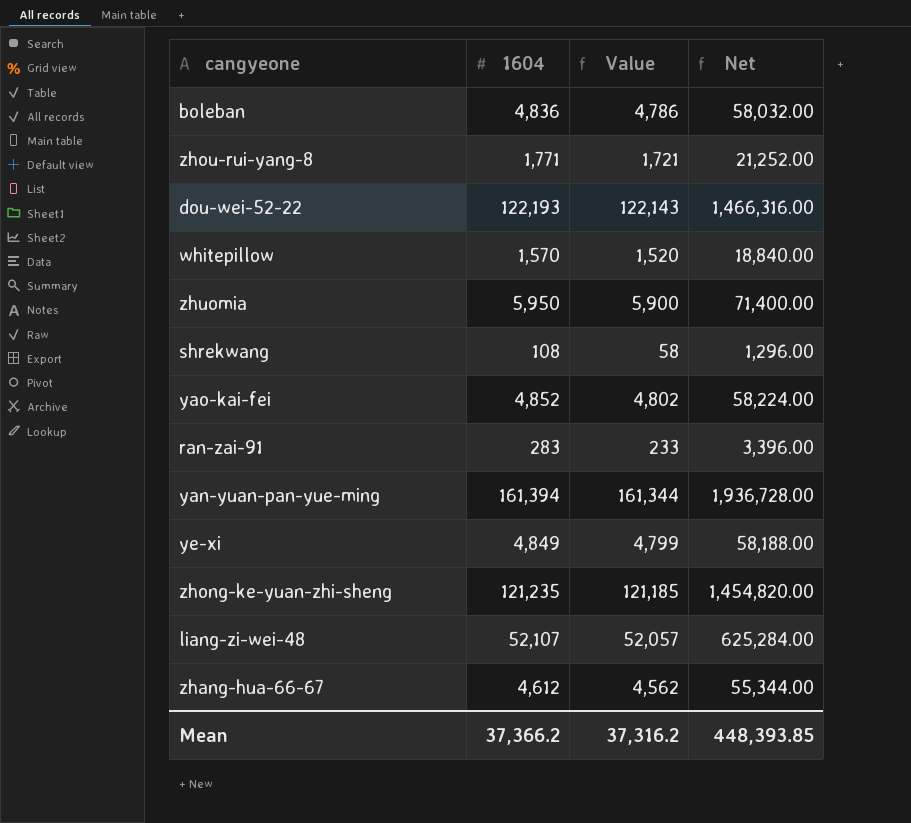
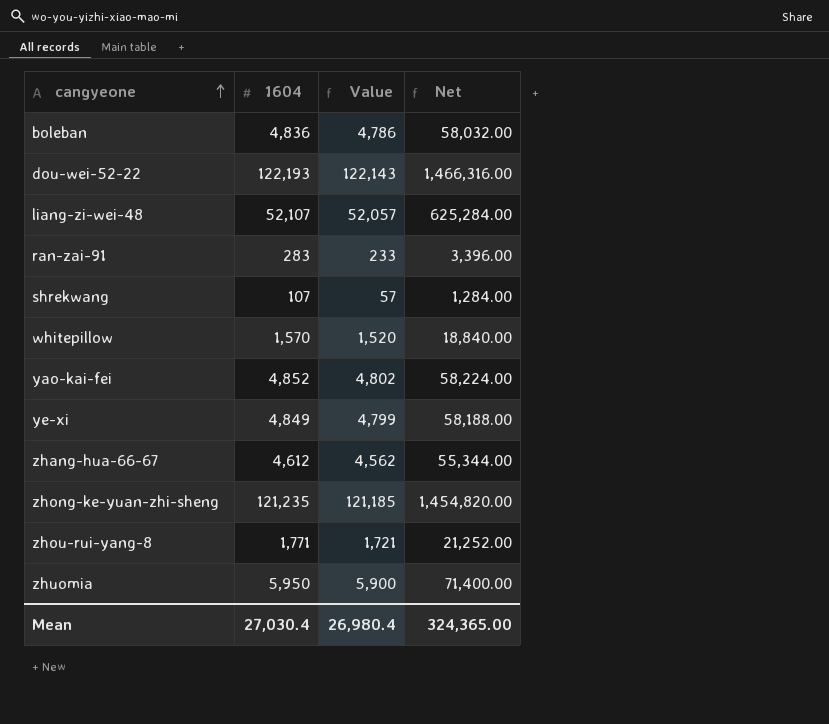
row order: none -> cangyeone ascending
row yan-yuan-pan-yue-ming: 161,394 | 161,344 | 1,936,728.00 -> none
shrekwang | 1604: 108 -> 107
shrekwang | Value: 58 -> 57
shrekwang | Net: 1,296.00 -> 1,284.00
Mean | 1604: 37,366.2 -> 27,030.4
Mean | Value: 37,316.2 -> 26,980.4
Mean | Net: 448,393.85 -> 324,365.00

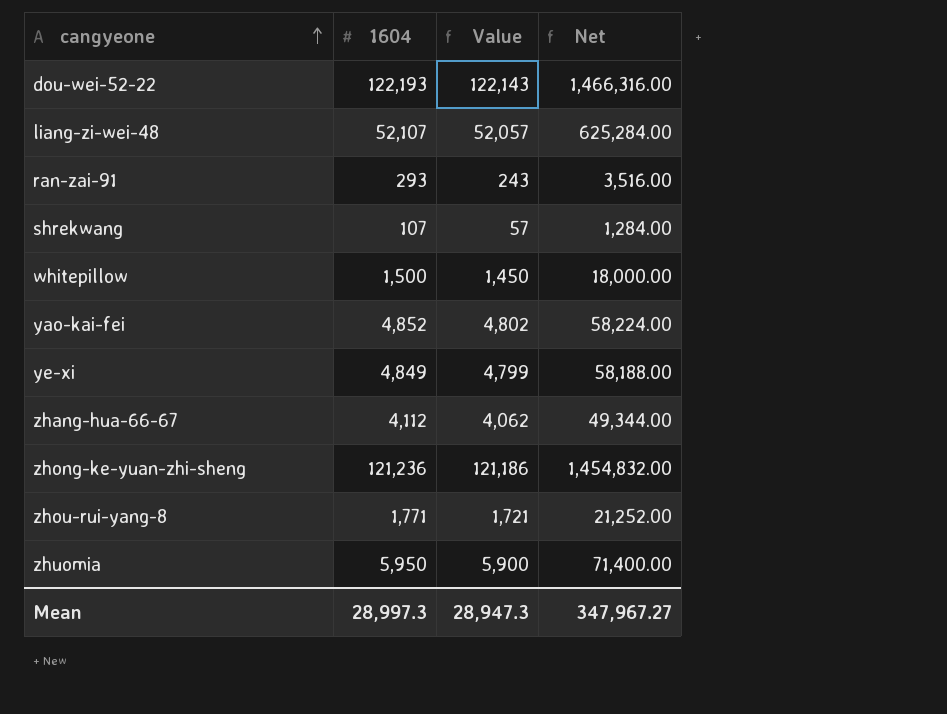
row boleban: 4,836 | 4,786 | 58,032.00 -> none
ran-zai-91 | 1604: 283 -> 293
ran-zai-91 | Value: 233 -> 243
ran-zai-91 | Net: 3,396.00 -> 3,516.00
whitepillow | 1604: 1,570 -> 1,500
whitepillow | Value: 1,520 -> 1,450
whitepillow | Net: 18,840.00 -> 18,000.00
zhang-hua-66-67 | 1604: 4,612 -> 4,112
zhang-hua-66-67 | Value: 4,562 -> 4,062
zhang-hua-66-67 | Net: 55,344.00 -> 49,344.00
zhong-ke-yuan-zhi-sheng | 1604: 121,235 -> 121,236
zhong-ke-yuan-zhi-sheng | Value: 121,185 -> 121,186
zhong-ke-yuan-zhi-sheng | Net: 1,454,820.00 -> 1,454,832.00
Mean | 1604: 27,030.4 -> 28,997.3
Mean | Value: 26,980.4 -> 28,947.3
Mean | Net: 324,365.00 -> 347,967.27

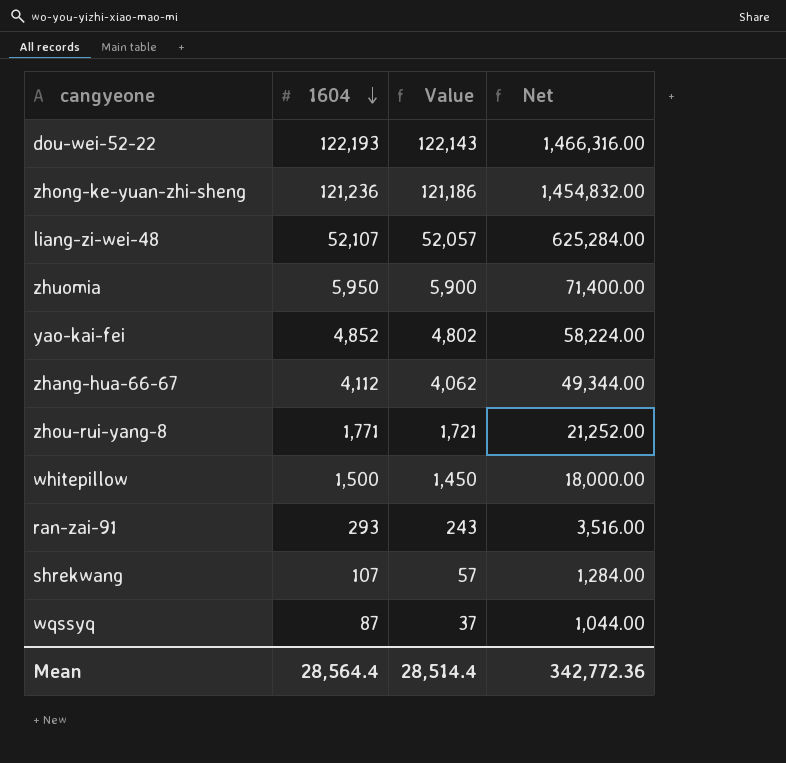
row order: cangyeone ascending -> 1604 descending
row ye-xi: 4,849 | 4,799 | 58,188.00 -> none
row wqssyq: none -> 87 | 37 | 1,044.00
Mean | 1604: 28,997.3 -> 28,564.4
Mean | Value: 28,947.3 -> 28,514.4
Mean | Net: 347,967.27 -> 342,772.36

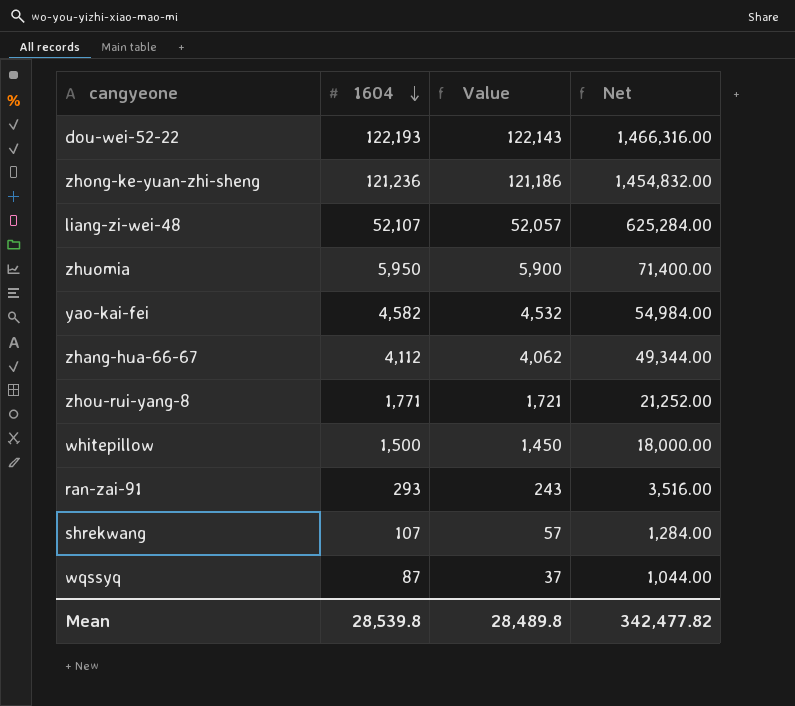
yao-kai-fei | 1604: 4,852 -> 4,582
yao-kai-fei | Value: 4,802 -> 4,532
yao-kai-fei | Net: 58,224.00 -> 54,984.00
Mean | 1604: 28,564.4 -> 28,539.8
Mean | Value: 28,514.4 -> 28,489.8
Mean | Net: 342,772.36 -> 342,477.82

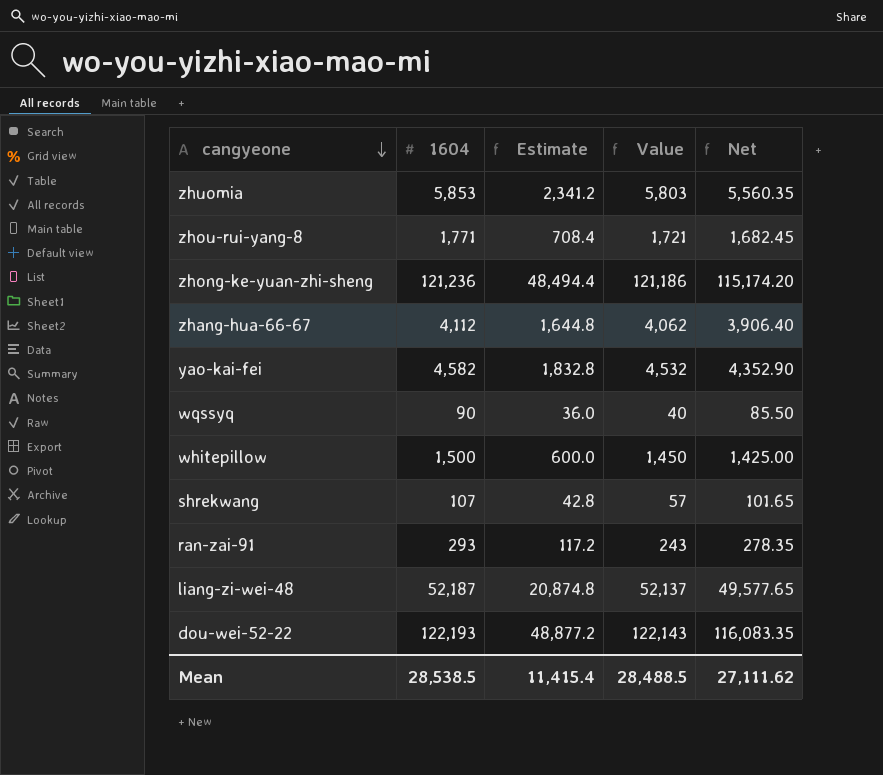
row order: 1604 descending -> cangyeone descending
column Estimate | formula: none -> [1604] * 0.4
column Net | formula: [1604] * 12 -> [1604] * 0.95
zhuomia | 1604: 5,950 -> 5,853
zhuomia | Value: 5,900 -> 5,803
wqssyq | 1604: 87 -> 90
wqssyq | Value: 37 -> 40
liang-zi-wei-48 | 1604: 52,107 -> 52,187
liang-zi-wei-48 | Value: 52,057 -> 52,137
Mean | 1604: 28,539.8 -> 28,538.5
Mean | Value: 28,489.8 -> 28,488.5
Mean | Net: 342,477.82 -> 27,111.62

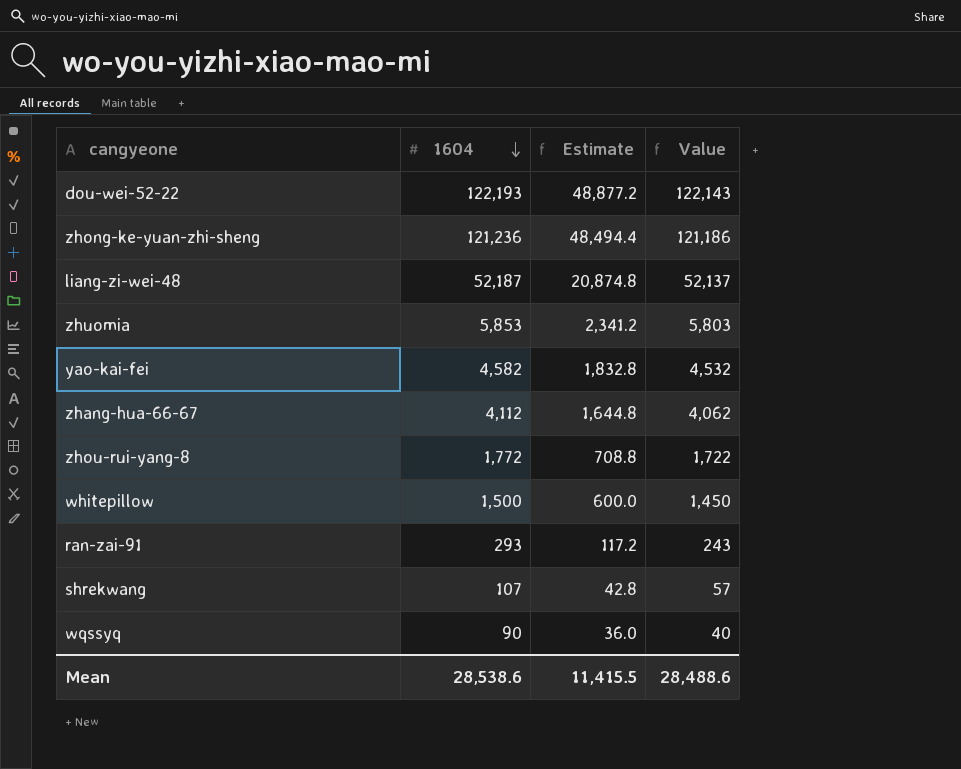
row order: cangyeone descending -> 1604 descending
column Net | formula: [1604] * 0.95 -> none
zhou-rui-yang-8 | 1604: 1,771 -> 1,772
zhou-rui-yang-8 | Estimate: 708.4 -> 708.8
zhou-rui-yang-8 | Value: 1,721 -> 1,722
Mean | 1604: 28,538.5 -> 28,538.6
Mean | Estimate: 11,415.4 -> 11,415.5
Mean | Value: 28,488.5 -> 28,488.6

